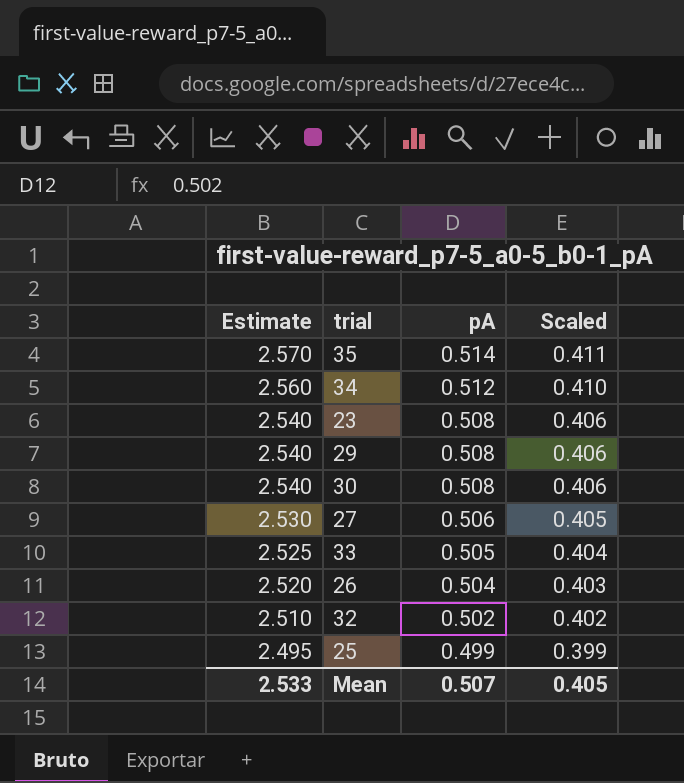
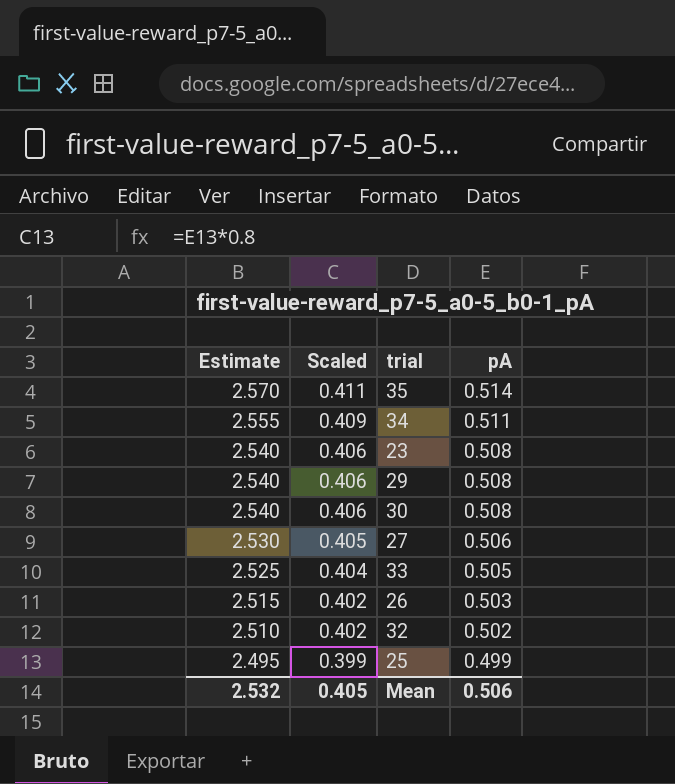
column Scaled | position: 4 -> 2
34 | Estimate: 2.560 -> 2.555
34 | Scaled: 0.410 -> 0.409
34 | pA: 0.512 -> 0.511
26 | Estimate: 2.520 -> 2.515
26 | Scaled: 0.403 -> 0.402
26 | pA: 0.504 -> 0.503
Mean | Estimate: 2.533 -> 2.532
Mean | pA: 0.507 -> 0.506

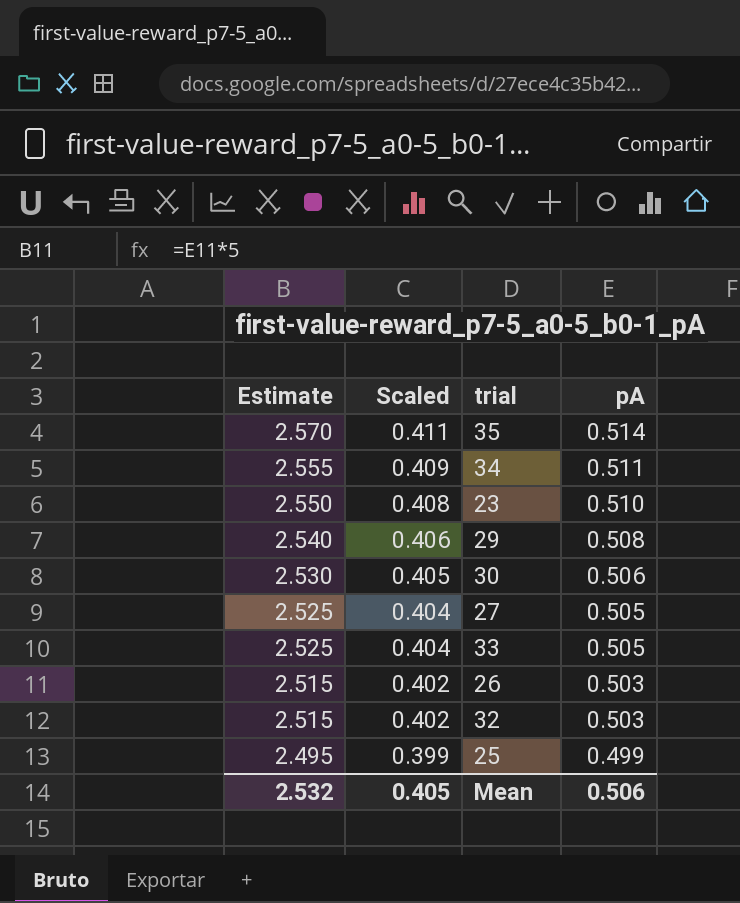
23 | Estimate: 2.540 -> 2.550
23 | Scaled: 0.406 -> 0.408
23 | pA: 0.508 -> 0.510
30 | Estimate: 2.540 -> 2.530
30 | Scaled: 0.406 -> 0.405
30 | pA: 0.508 -> 0.506
27 | Estimate: 2.530 -> 2.525
27 | Scaled: 0.405 -> 0.404
27 | pA: 0.506 -> 0.505
32 | Estimate: 2.510 -> 2.515
32 | pA: 0.502 -> 0.503

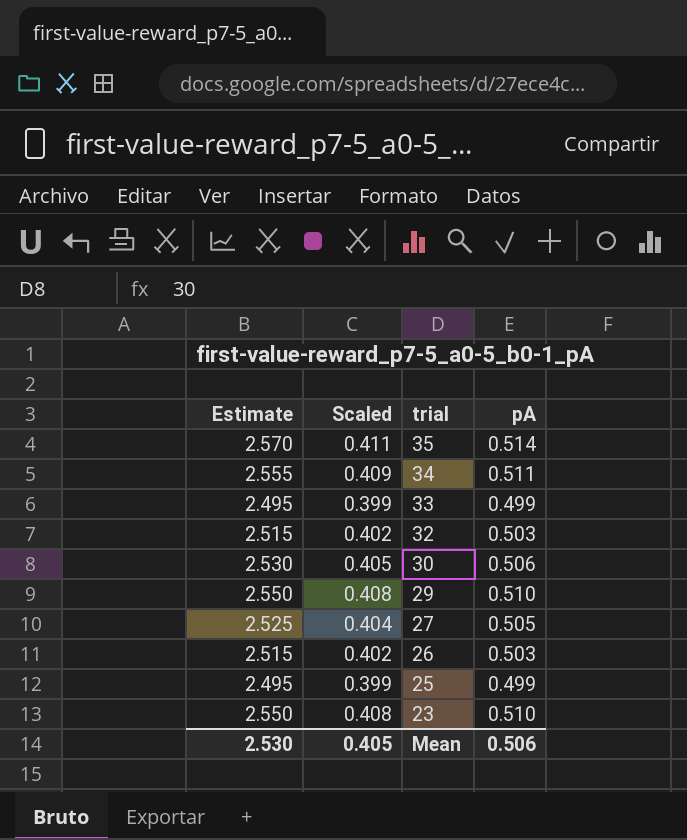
row order: Estimate descending -> trial descending
33 | Estimate: 2.525 -> 2.495
33 | Scaled: 0.404 -> 0.399
33 | pA: 0.505 -> 0.499
29 | Estimate: 2.540 -> 2.550
29 | Scaled: 0.406 -> 0.408
29 | pA: 0.508 -> 0.510
Mean | Estimate: 2.532 -> 2.530

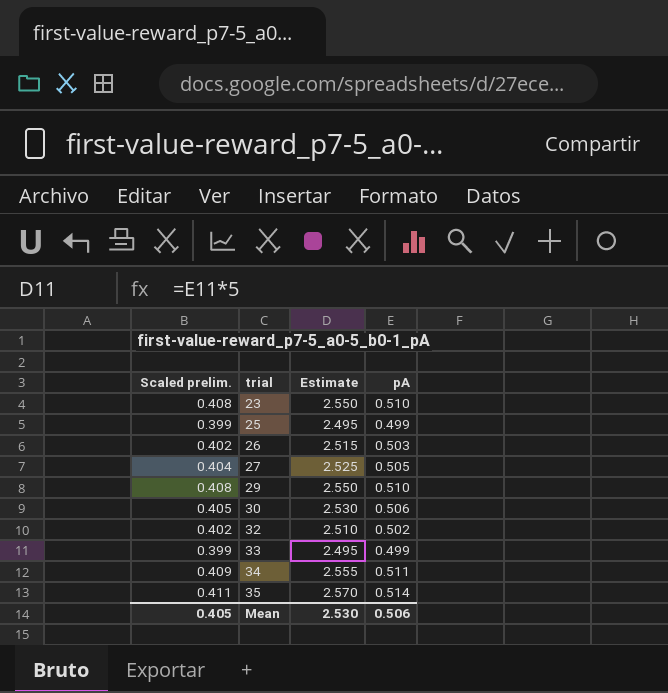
row order: trial descending -> trial ascending
column name: Scaled -> Scaled prelim.
column Estimate | position: 1 -> 3
32 | Estimate: 2.515 -> 2.510
32 | pA: 0.503 -> 0.502

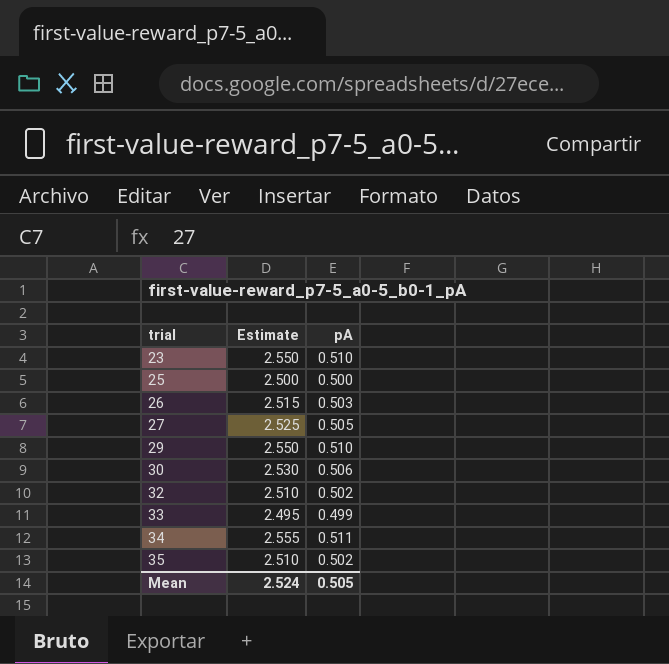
column Scaled prelim. | formula: [pA] * 0.8 -> none
25 | Estimate: 2.495 -> 2.500
25 | pA: 0.499 -> 0.500
35 | Estimate: 2.570 -> 2.510
35 | pA: 0.514 -> 0.502
Mean | Estimate: 2.530 -> 2.524
Mean | pA: 0.506 -> 0.505

